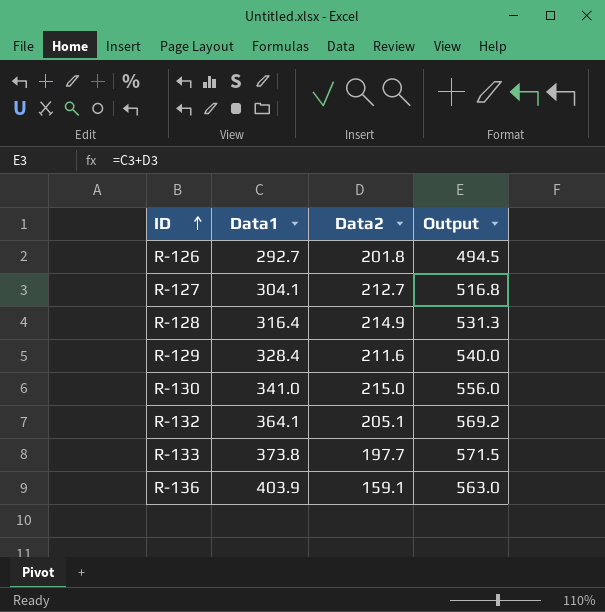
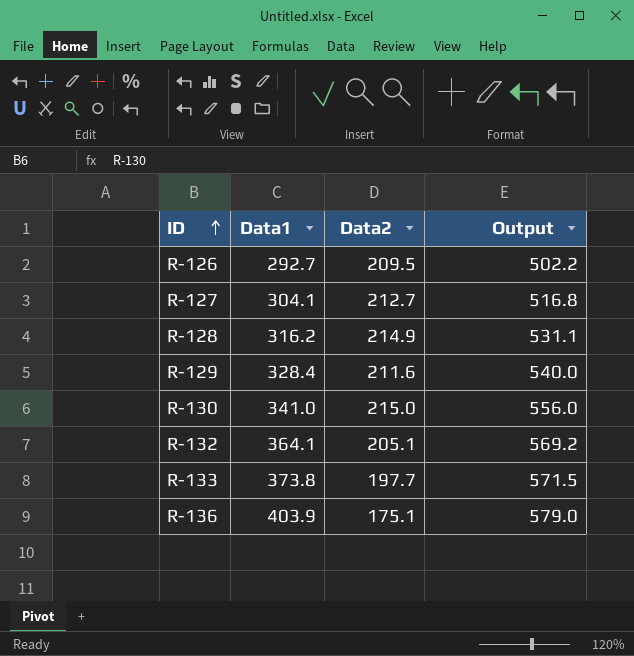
R-126 | Data2: 201.8 -> 209.5
R-126 | Output: 494.5 -> 502.2
R-128 | Data1: 316.4 -> 316.2
R-128 | Output: 531.3 -> 531.1
R-136 | Data2: 159.1 -> 175.1
R-136 | Output: 563.0 -> 579.0

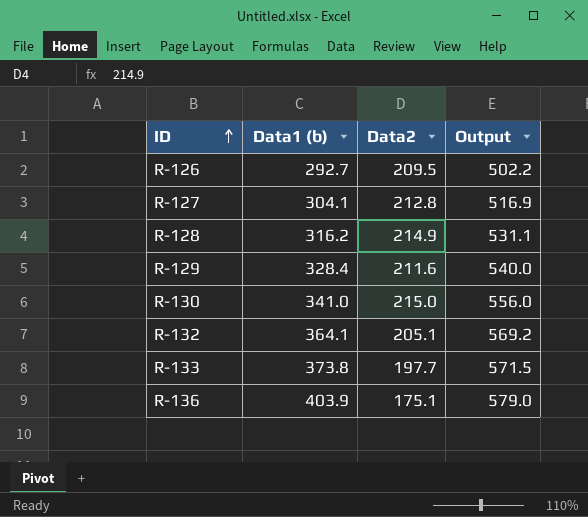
column name: Data1 -> Data1 (b)
R-127 | Data2: 212.7 -> 212.8
R-127 | Output: 516.8 -> 516.9

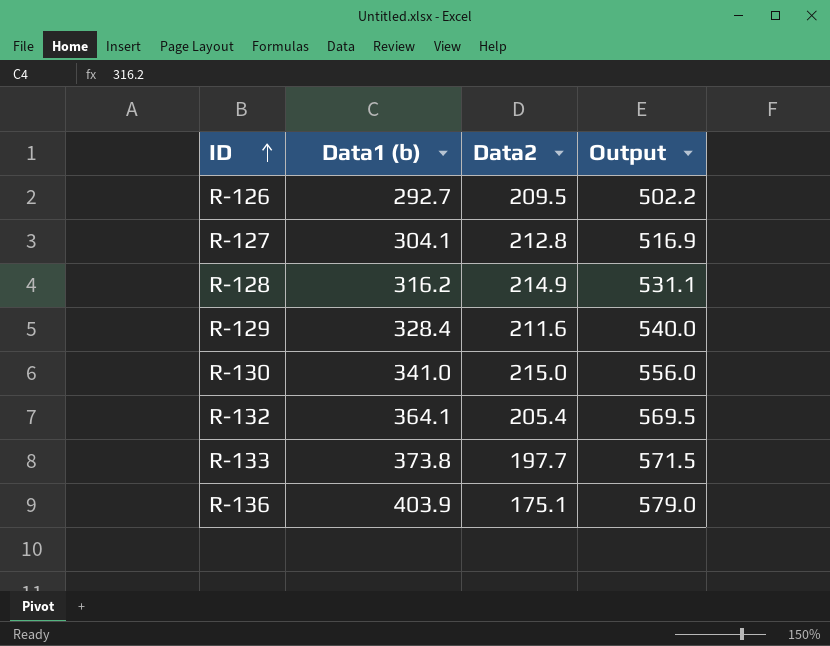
R-132 | Data2: 205.1 -> 205.4
R-132 | Output: 569.2 -> 569.5

